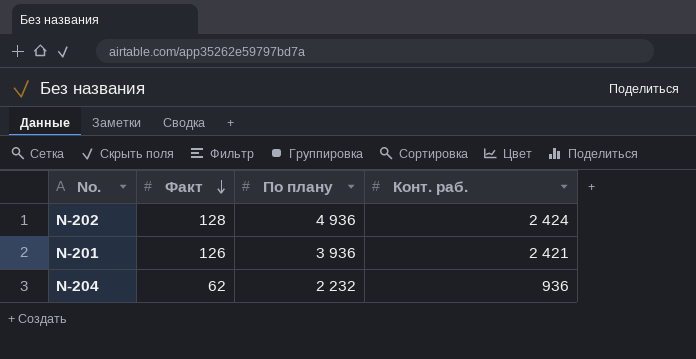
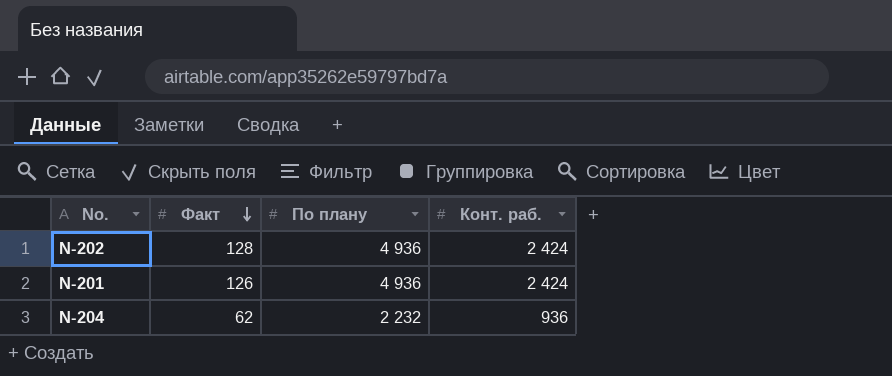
N-201 | По плану: 3 936 -> 4 936
N-201 | Конт. раб.: 2 421 -> 2 424

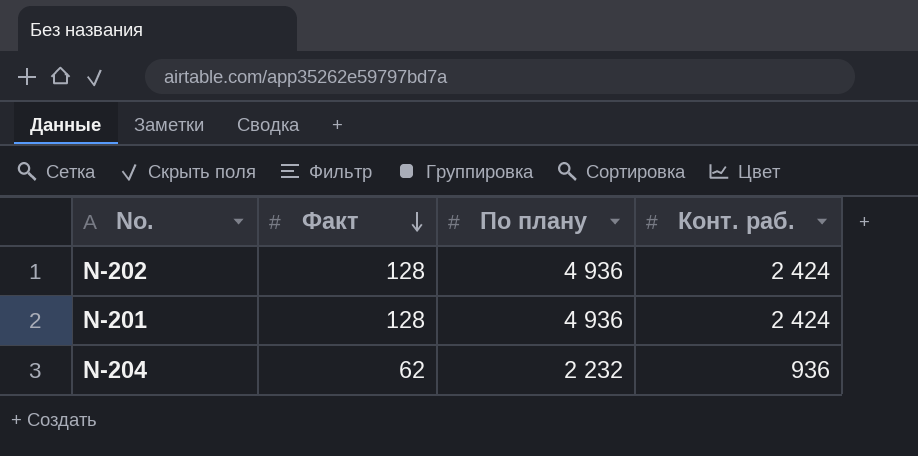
N-201 | Факт: 126 -> 128

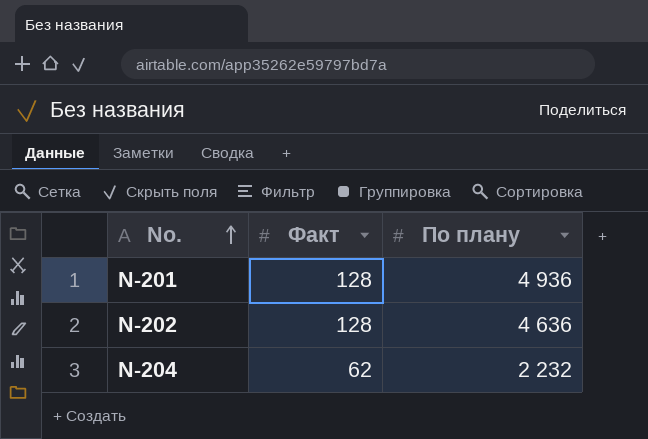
row order: Факт descending -> No. ascending
column Конт. раб. | position: 4 -> none
N-202 | По плану: 4 936 -> 4 636

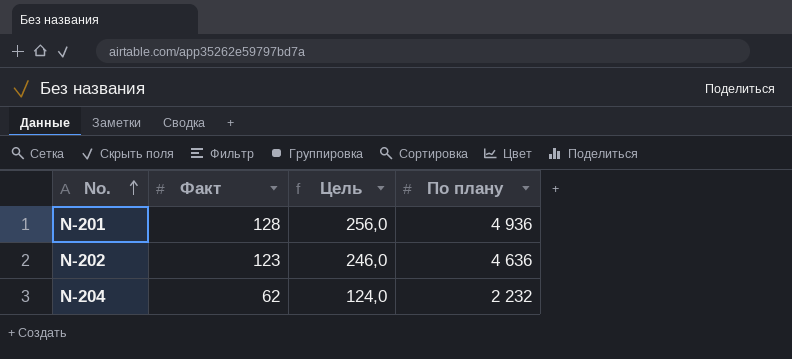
column Цель | formula: none -> [Факт] * 2
N-202 | Факт: 128 -> 123

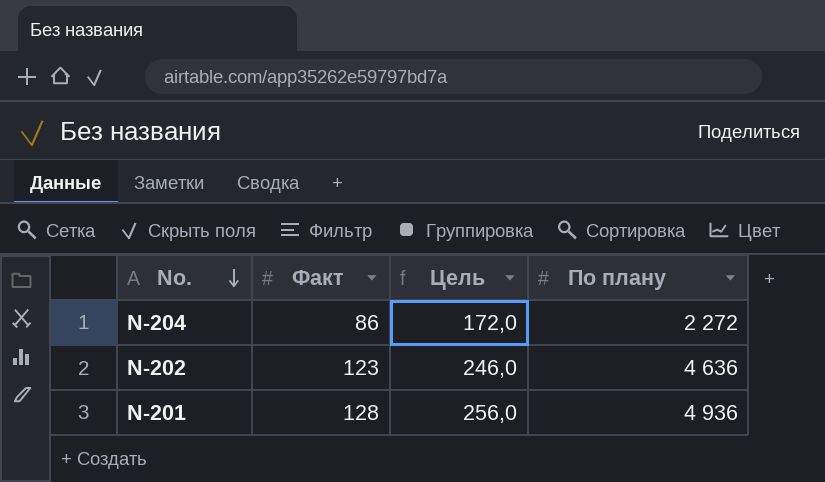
row order: No. ascending -> No. descending
N-204 | Факт: 62 -> 86
N-204 | Цель: 124,0 -> 172,0
N-204 | По плану: 2 232 -> 2 272

